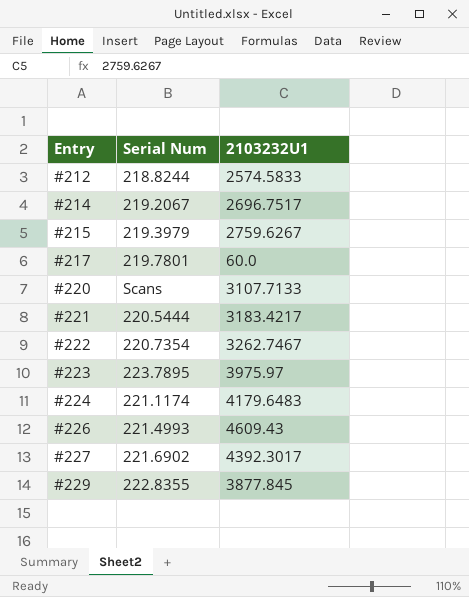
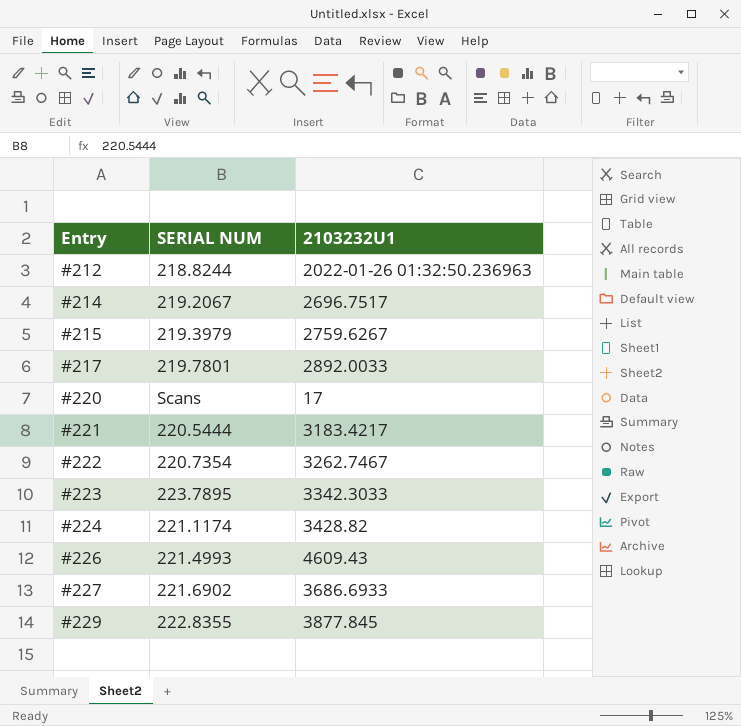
column name: Serial Num -> SERIAL NUM
#212 | 2103232U1: 2574.5833 -> 2022-01-26 01:32:50.236963
#217 | 2103232U1: 60.0 -> 2892.0033
#220 | 2103232U1: 3107.7133 -> 17
#223 | 2103232U1: 3975.97 -> 3342.3033
#224 | 2103232U1: 4179.6483 -> 3428.82
#227 | 2103232U1: 4392.3017 -> 3686.6933

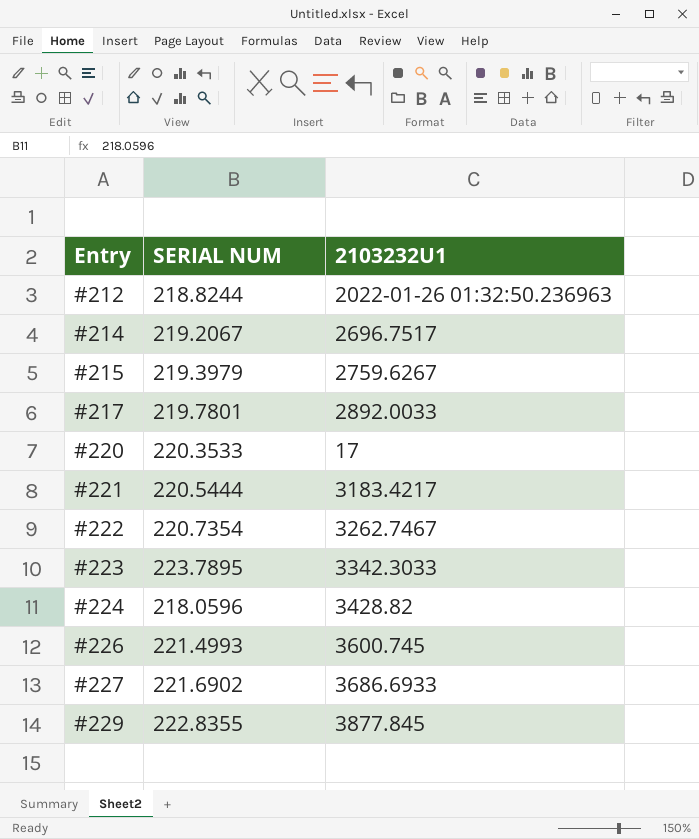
#220 | SERIAL NUM: Scans -> 220.3533
#224 | SERIAL NUM: 221.1174 -> 218.0596
#226 | 2103232U1: 4609.43 -> 3600.745

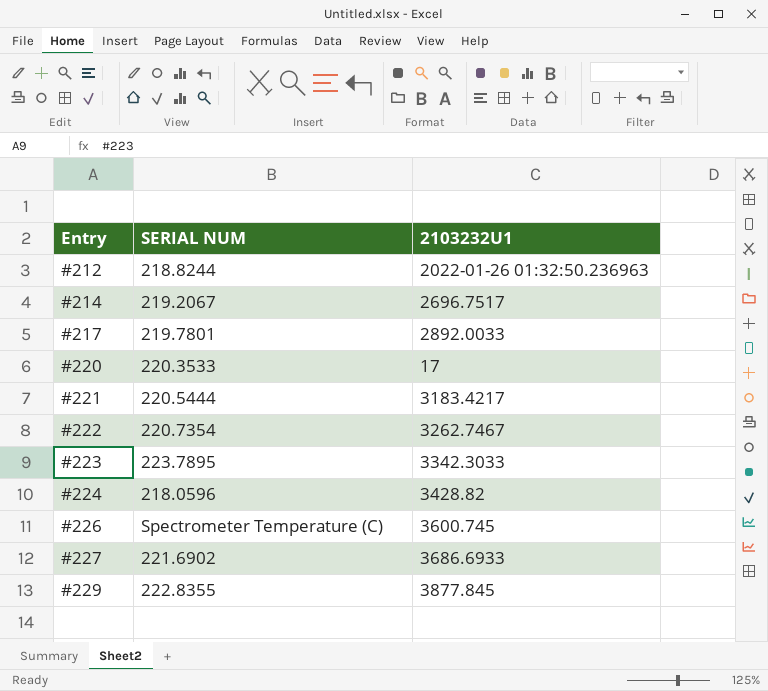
row #215: 219.3979 | 2759.6267 -> none
#226 | SERIAL NUM: 221.4993 -> Spectrometer Temperature (C)

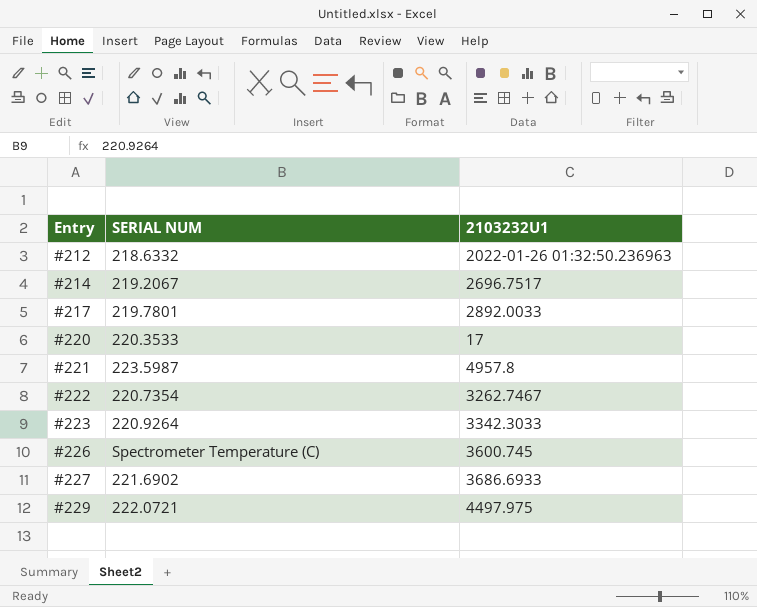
row #224: 218.0596 | 3428.82 -> none
#212 | SERIAL NUM: 218.8244 -> 218.6332
#221 | SERIAL NUM: 220.5444 -> 223.5987
#221 | 2103232U1: 3183.4217 -> 4957.8
#223 | SERIAL NUM: 223.7895 -> 220.9264
#229 | SERIAL NUM: 222.8355 -> 222.0721
#229 | 2103232U1: 3877.845 -> 4497.975

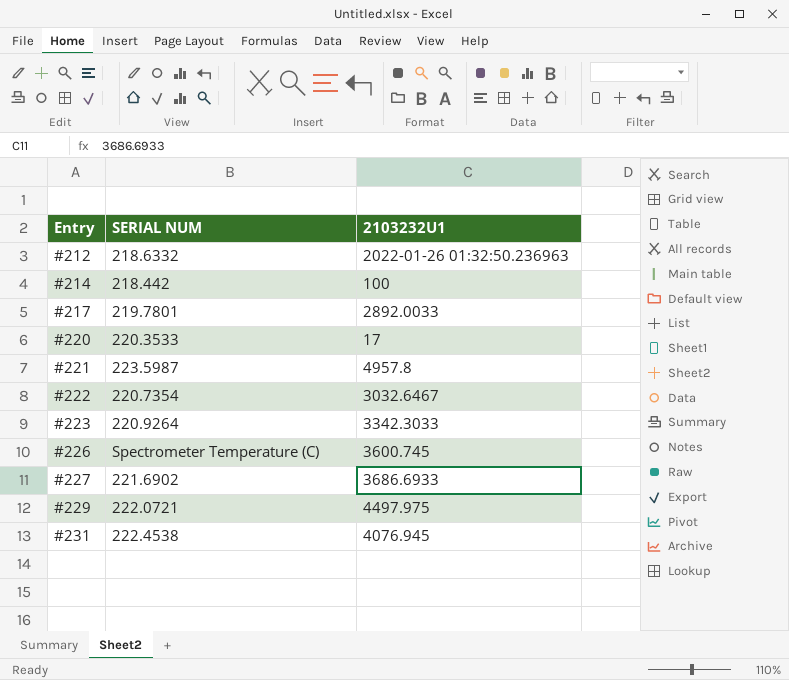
#214 | SERIAL NUM: 219.2067 -> 218.442
#214 | 2103232U1: 2696.7517 -> 100
#222 | 2103232U1: 3262.7467 -> 3032.6467
row #231: none -> 222.4538 | 4076.945

